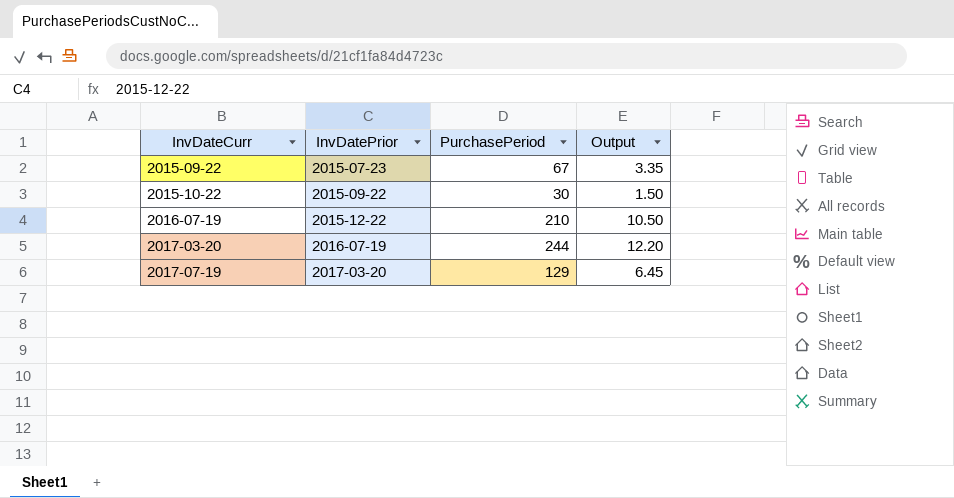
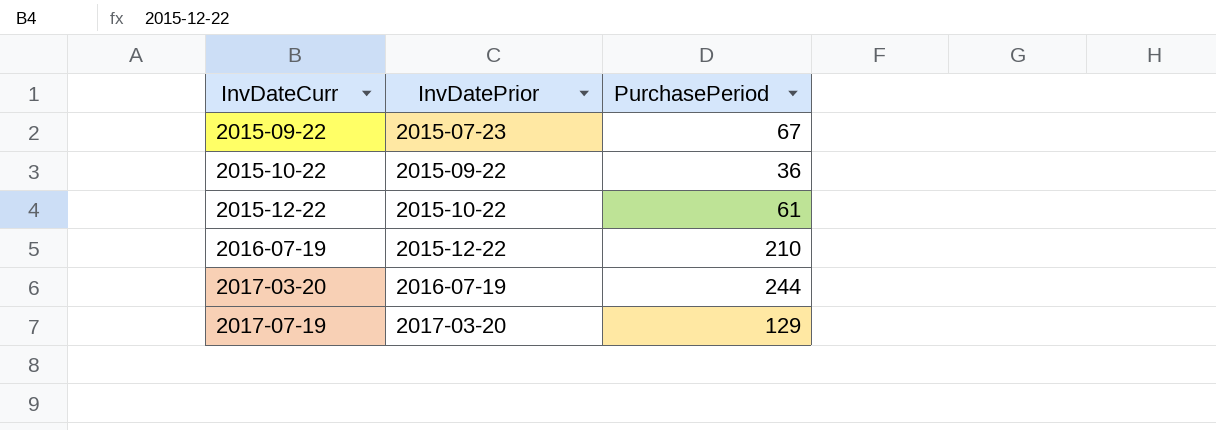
column Output | formula: [PurchasePeriod] * 0.05 -> none
2015-10-22 | PurchasePeriod: 30 -> 36
row 2015-12-22: none -> 2015-10-22 | 61

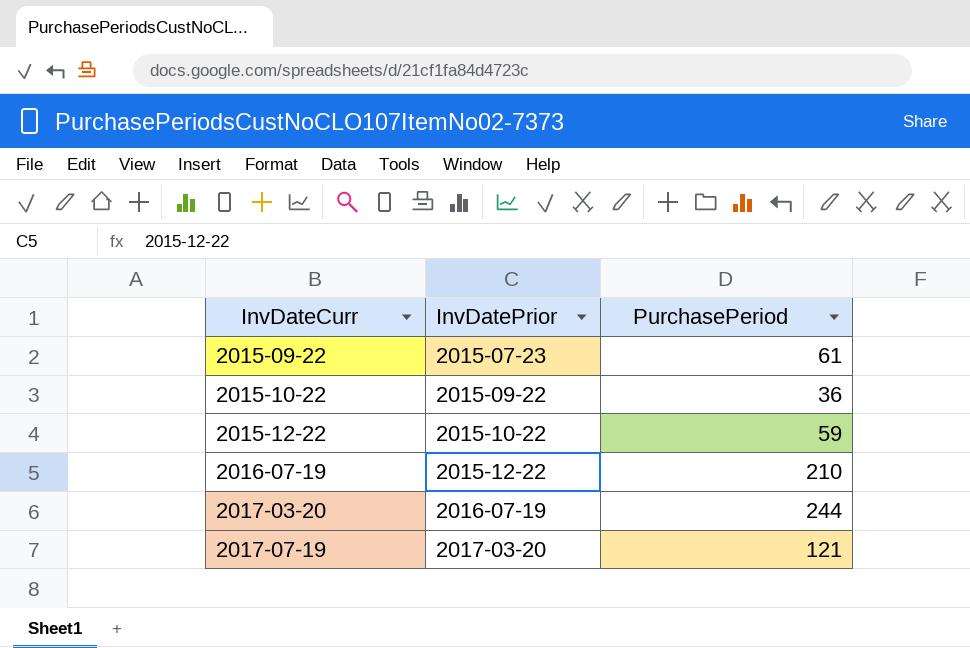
2015-09-22 | PurchasePeriod: 67 -> 61
2015-12-22 | PurchasePeriod: 61 -> 59
2017-07-19 | PurchasePeriod: 129 -> 121

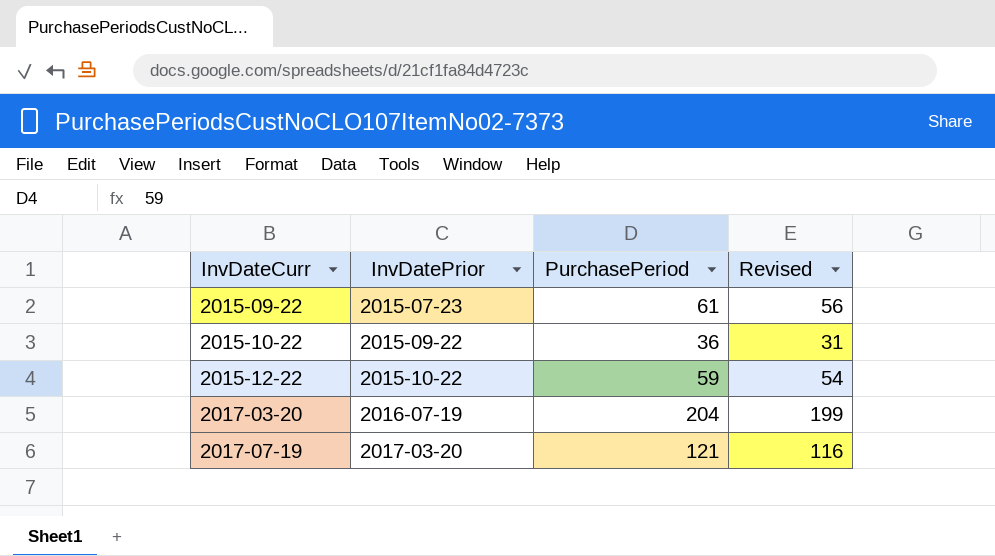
column Revised | formula: none -> [PurchasePeriod] - 5
row 2016-07-19: 2015-12-22 | 210 -> none
2017-03-20 | PurchasePeriod: 244 -> 204

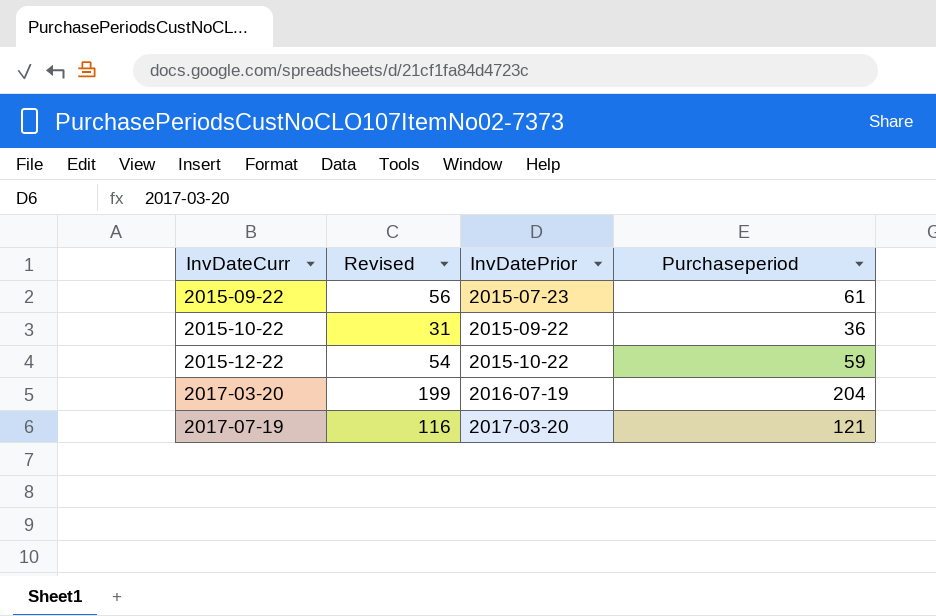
column Revised | position: 4 -> 2
column name: PurchasePeriod -> Purchaseperiod

